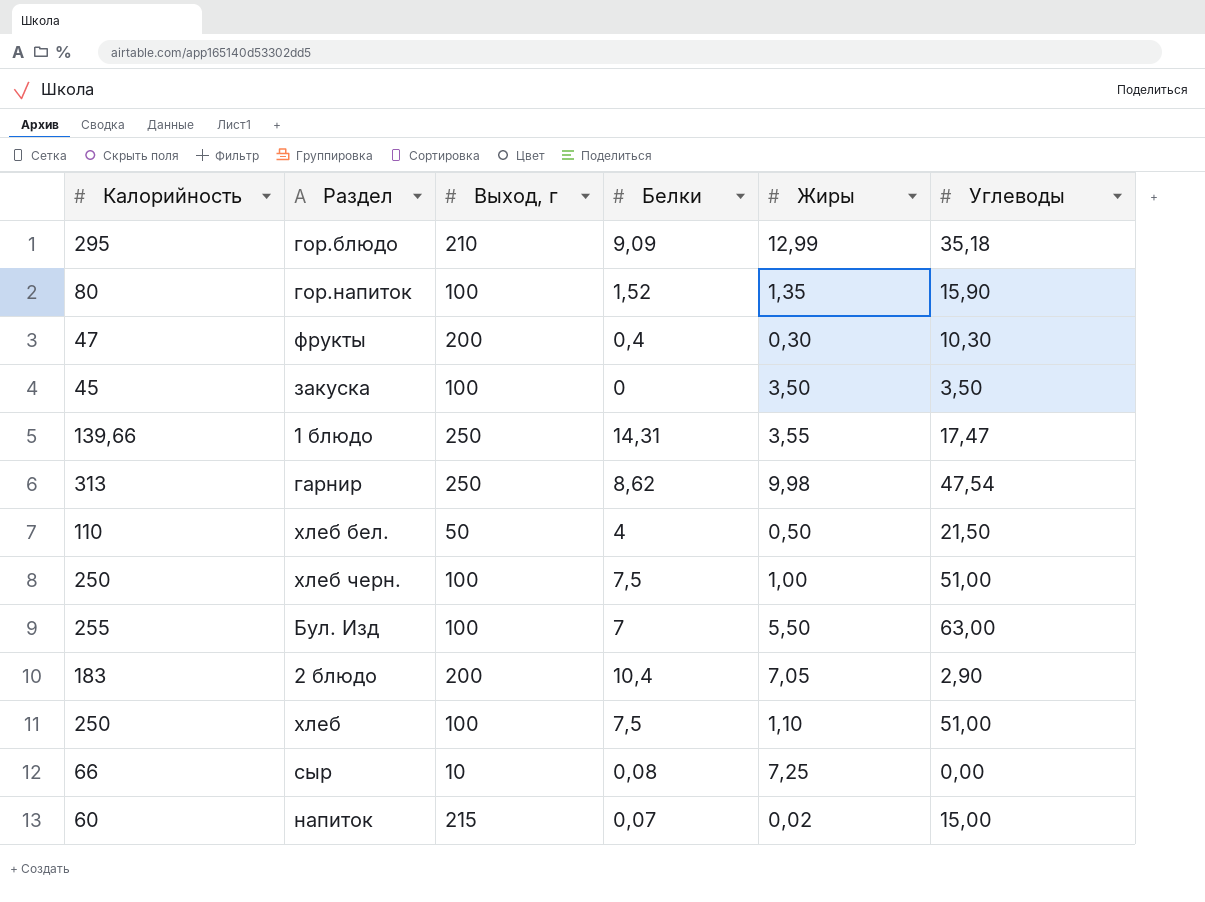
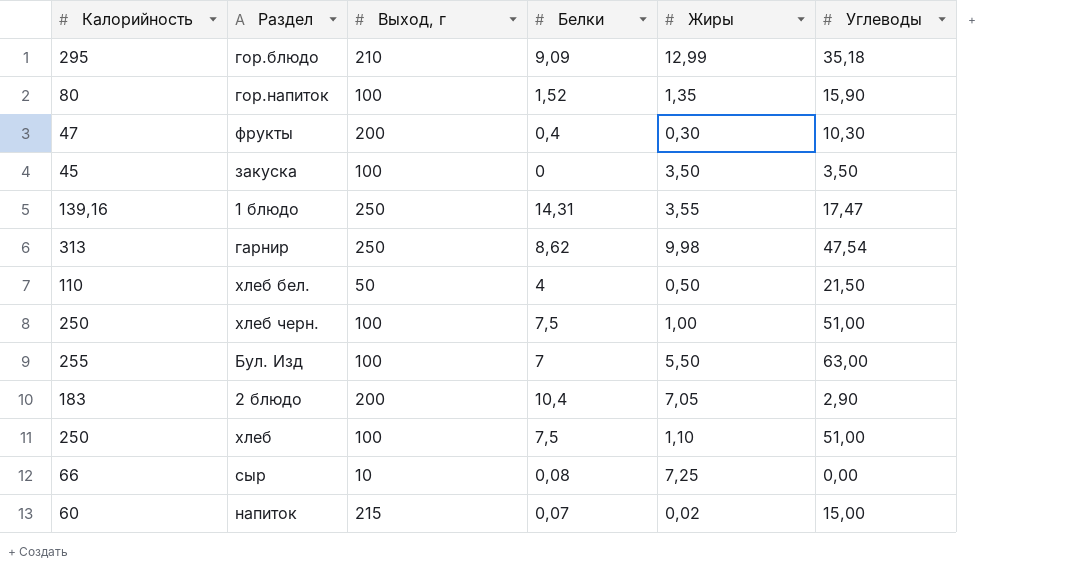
1 блюдо | Калорийность: 139,66 -> 139,16

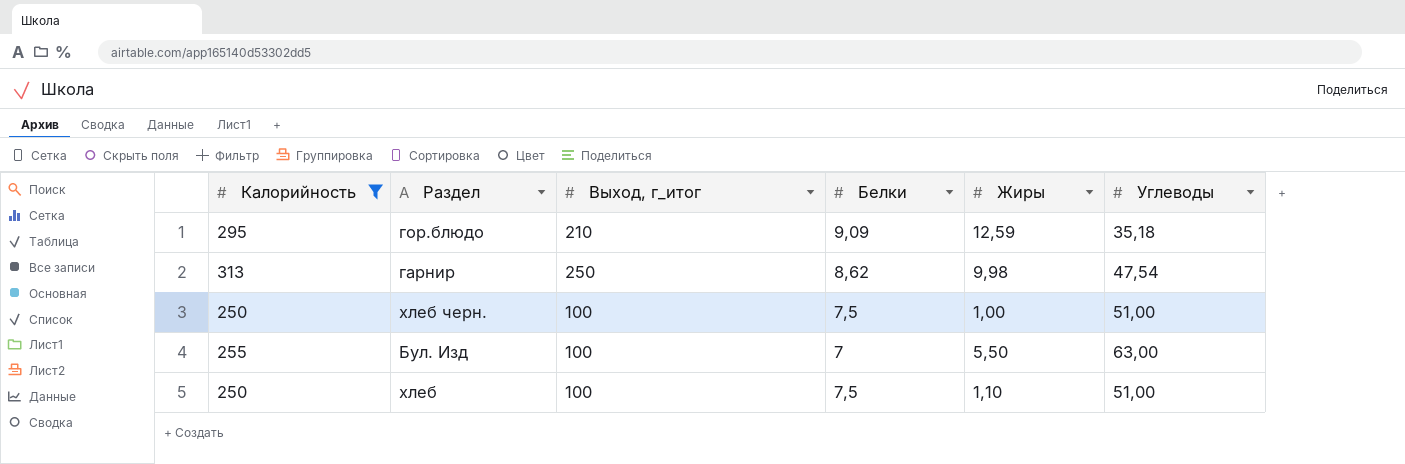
filter: none -> Калорийность >= 250
column name: Выход, г -> Выход, г_итог
гор.блюдо | Жиры: 12,99 -> 12,59

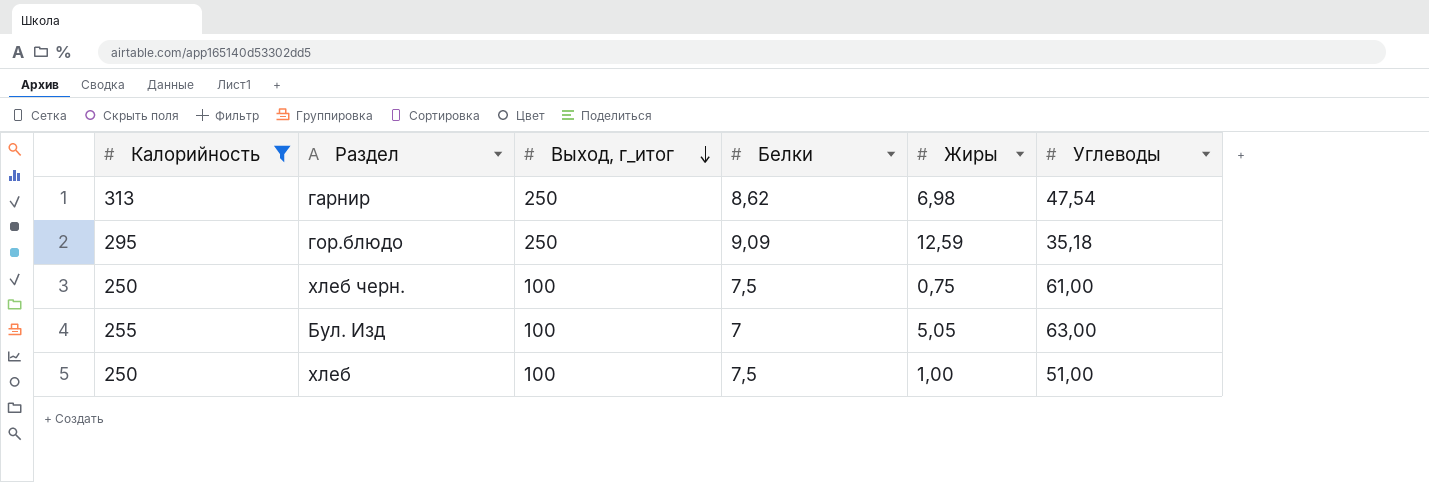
row order: none -> Выход, г_итог descending
гарнир | Жиры: 9,98 -> 6,98
гор.блюдо | Выход, г_итог: 210 -> 250
хлеб черн. | Жиры: 1,00 -> 0,75
хлеб черн. | Углеводы: 51,00 -> 61,00
Бул. Изд | Жиры: 5,50 -> 5,05
хлеб | Жиры: 1,10 -> 1,00

